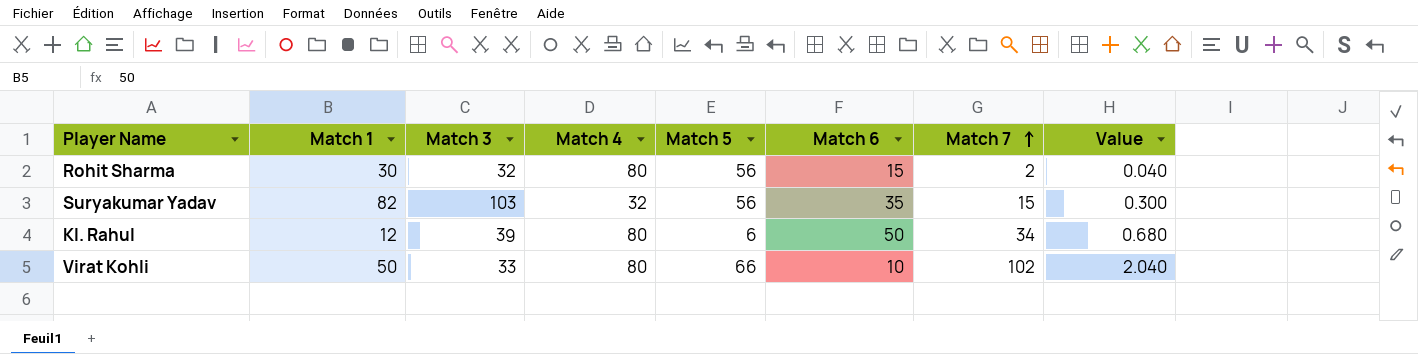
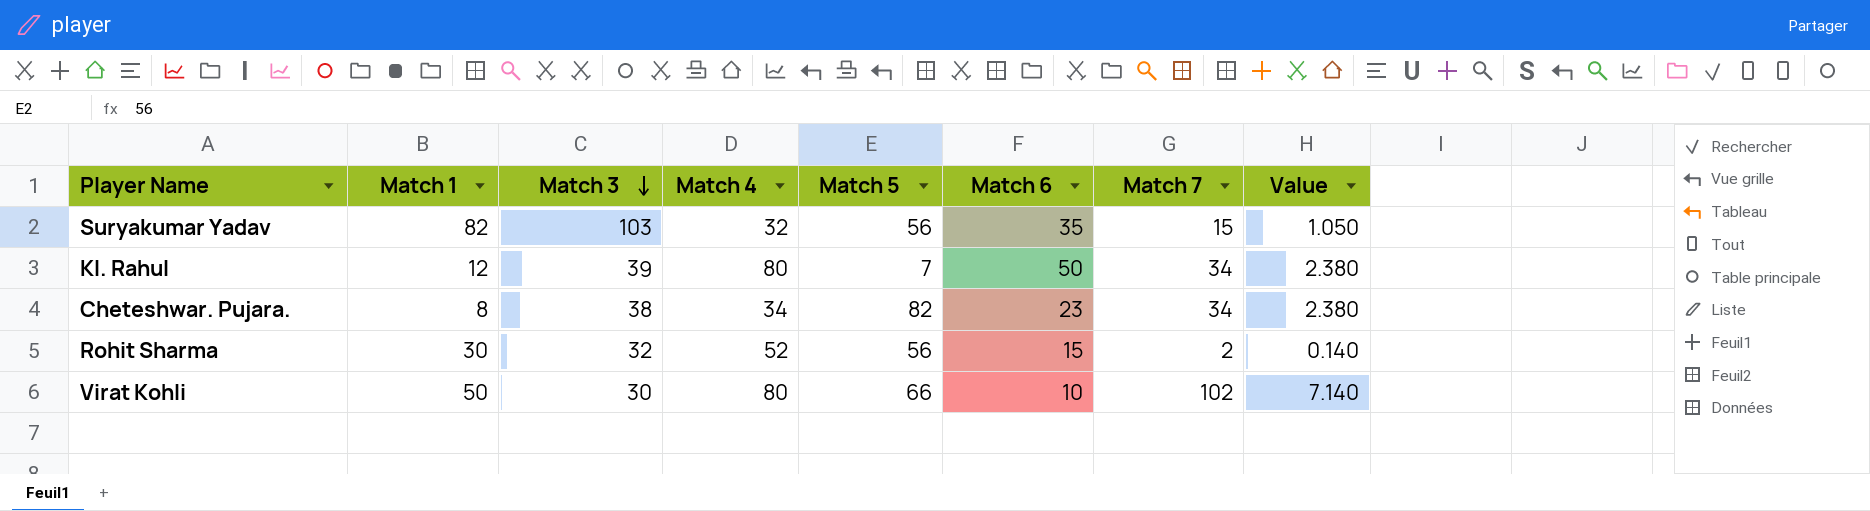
row order: Match 7 ascending -> Match 3 descending
column Value | formula: [Match 7] * 0.02 -> [Match 7] * 0.07
Kl. Rahul | Match 5: 6 -> 7
row Cheteshwar. Pujara.: none -> 8 | 38 | 34 | 82 | 23 | 34 | 2.380
Rohit Sharma | Match 4: 80 -> 52
Virat Kohli | Match 3: 33 -> 30

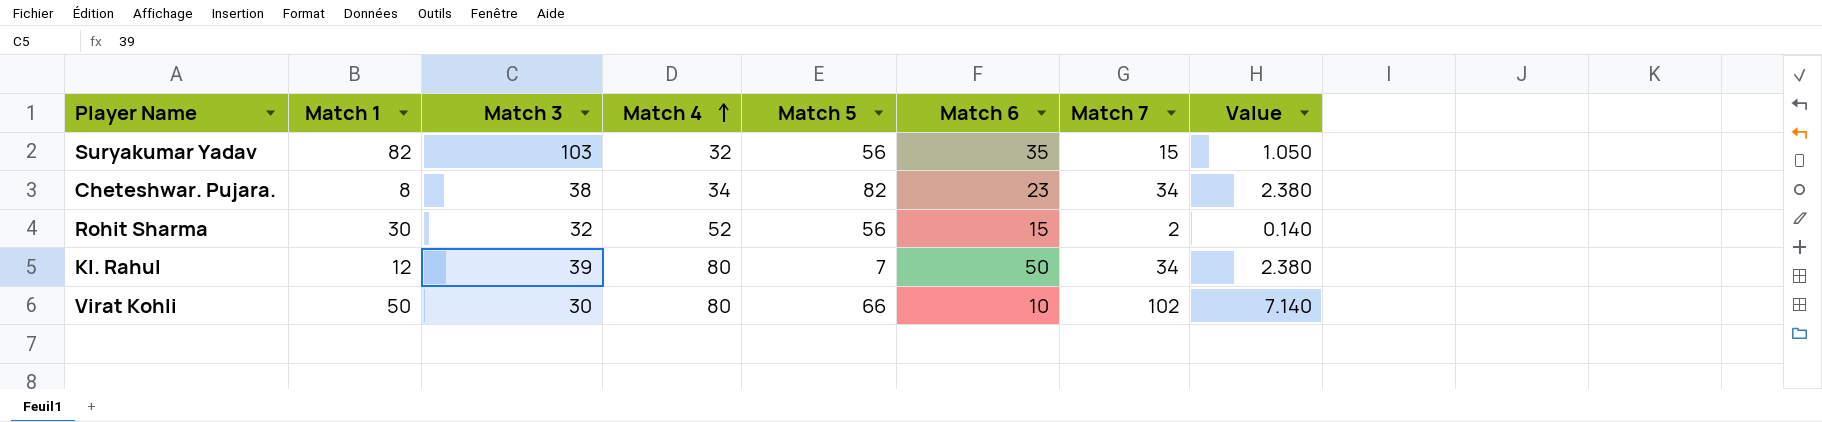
row order: Match 3 descending -> Match 4 ascending

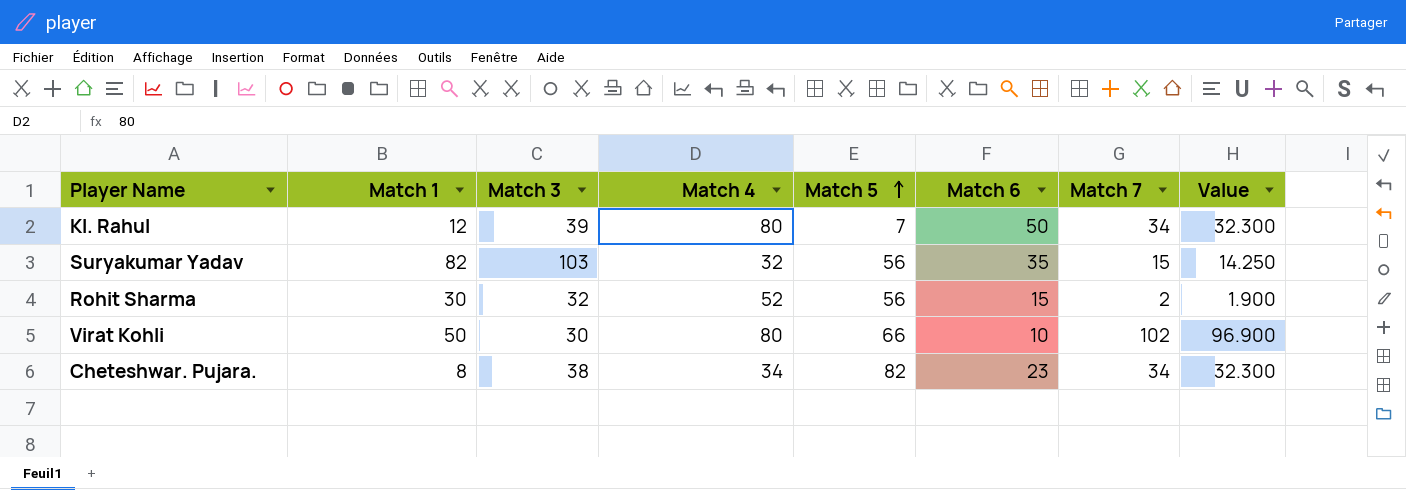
row order: Match 4 ascending -> Match 5 ascending
column Value | formula: [Match 7] * 0.07 -> [Match 7] * 0.95

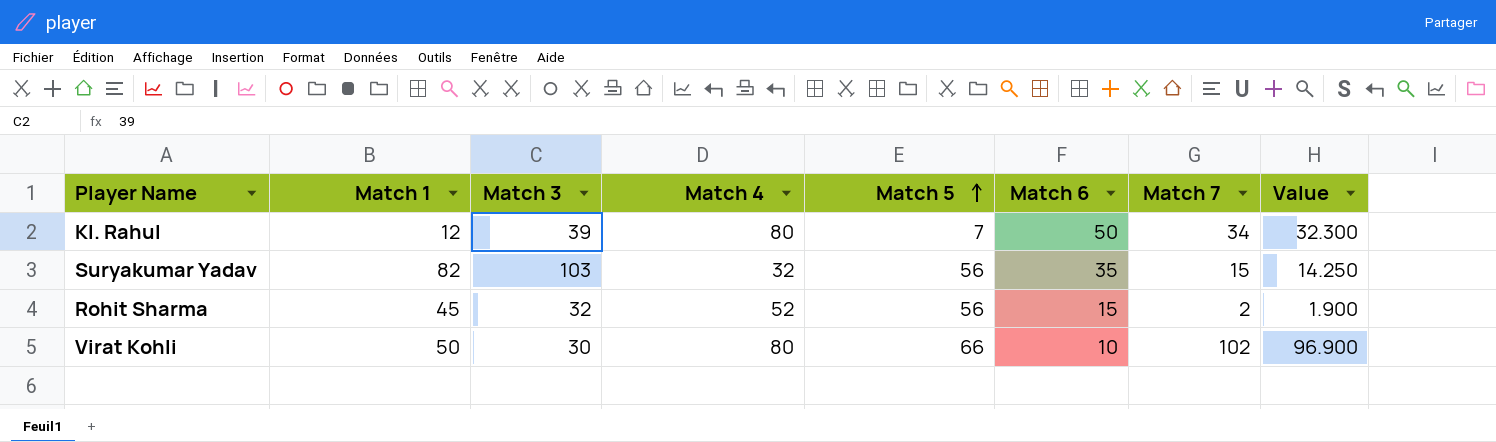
row Cheteshwar. Pujara.: 8 | 38 | 34 | 82 | 23 | 34 | 32.300 -> none
Rohit Sharma | Match 1: 30 -> 45

